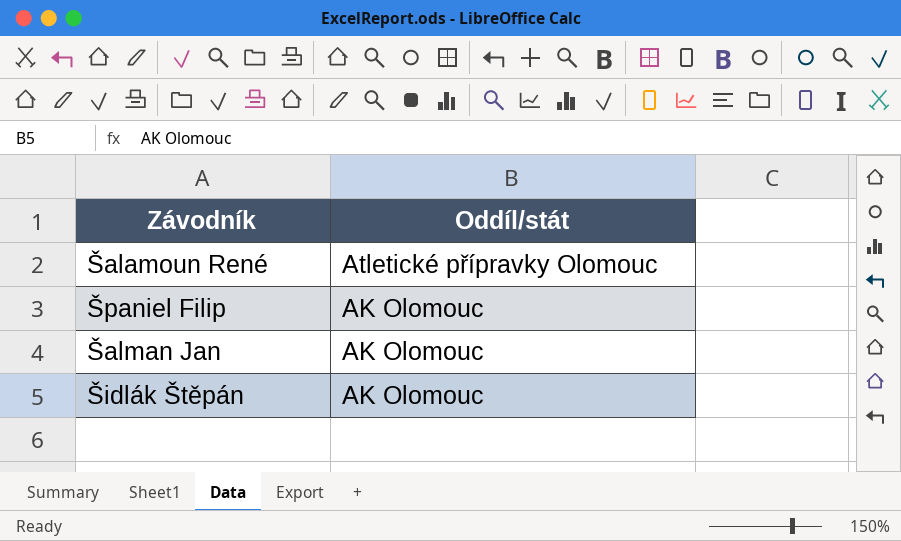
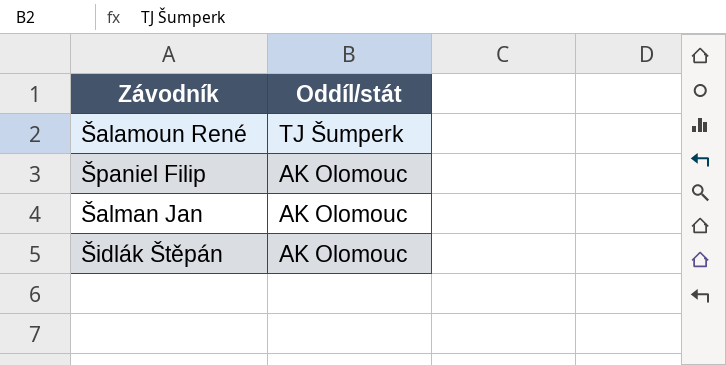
Šalamoun René | Oddíl/stát: Atletické přípravky Olomouc -> TJ Šumperk

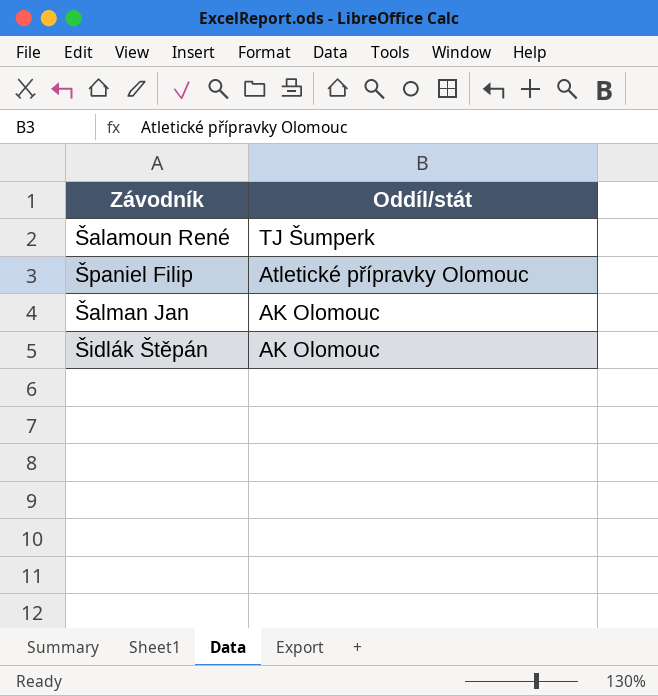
Španiel Filip | Oddíl/stát: AK Olomouc -> Atletické přípravky Olomouc

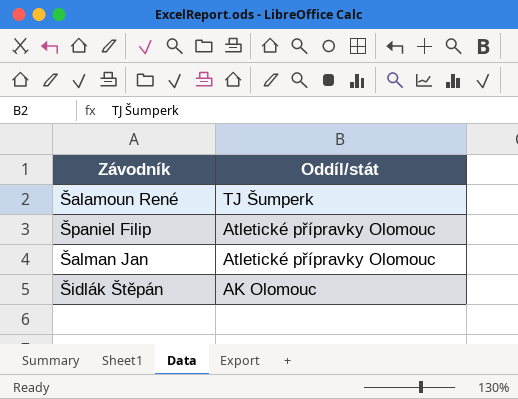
Šalman Jan | Oddíl/stát: AK Olomouc -> Atletické přípravky Olomouc

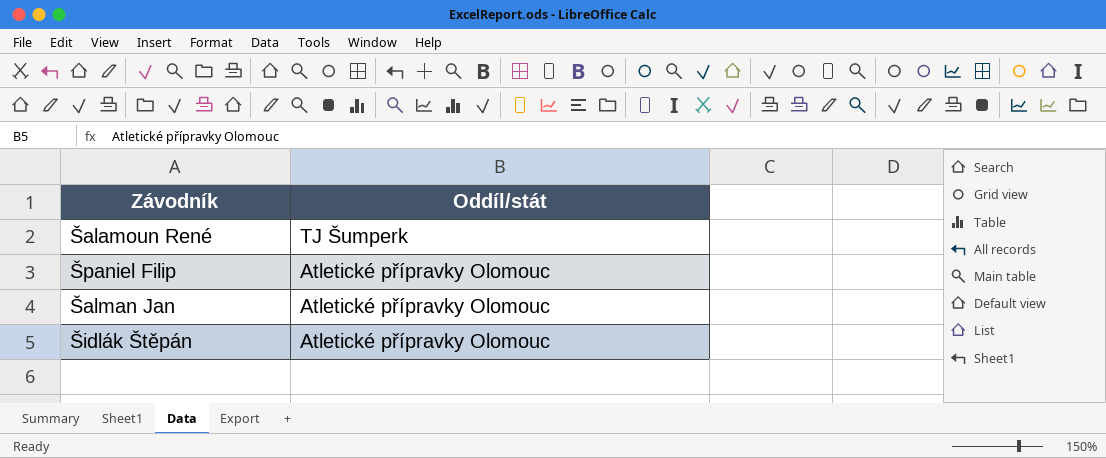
Šidlák Štěpán | Oddíl/stát: AK Olomouc -> Atletické přípravky Olomouc

